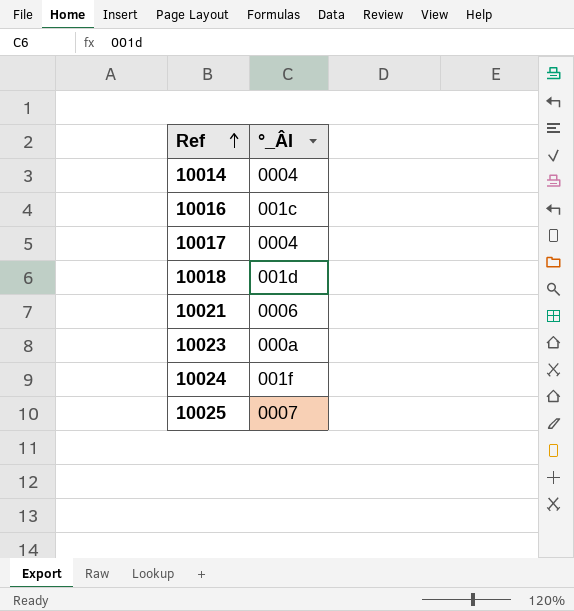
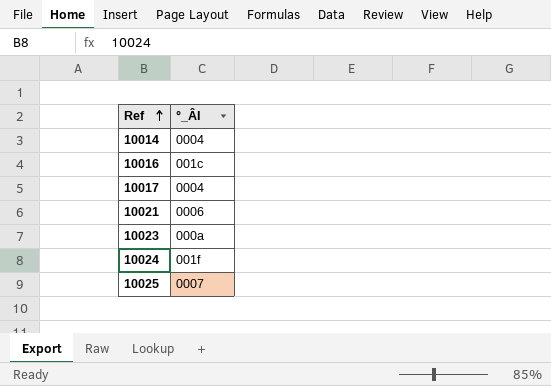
row 10018: 001d -> none

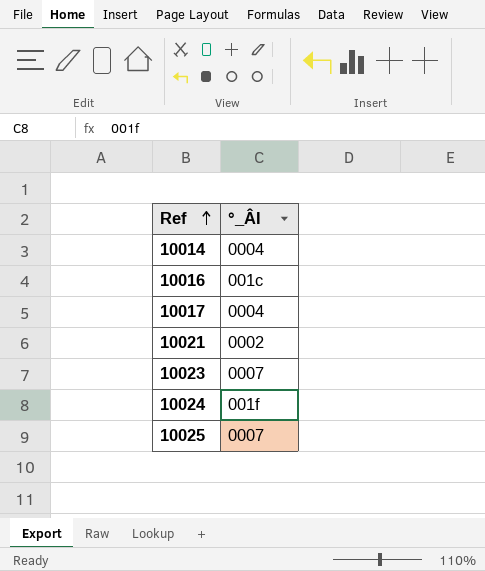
10021 | °_ÂI: 0006 -> 0002
10023 | °_ÂI: 000a -> 0007

